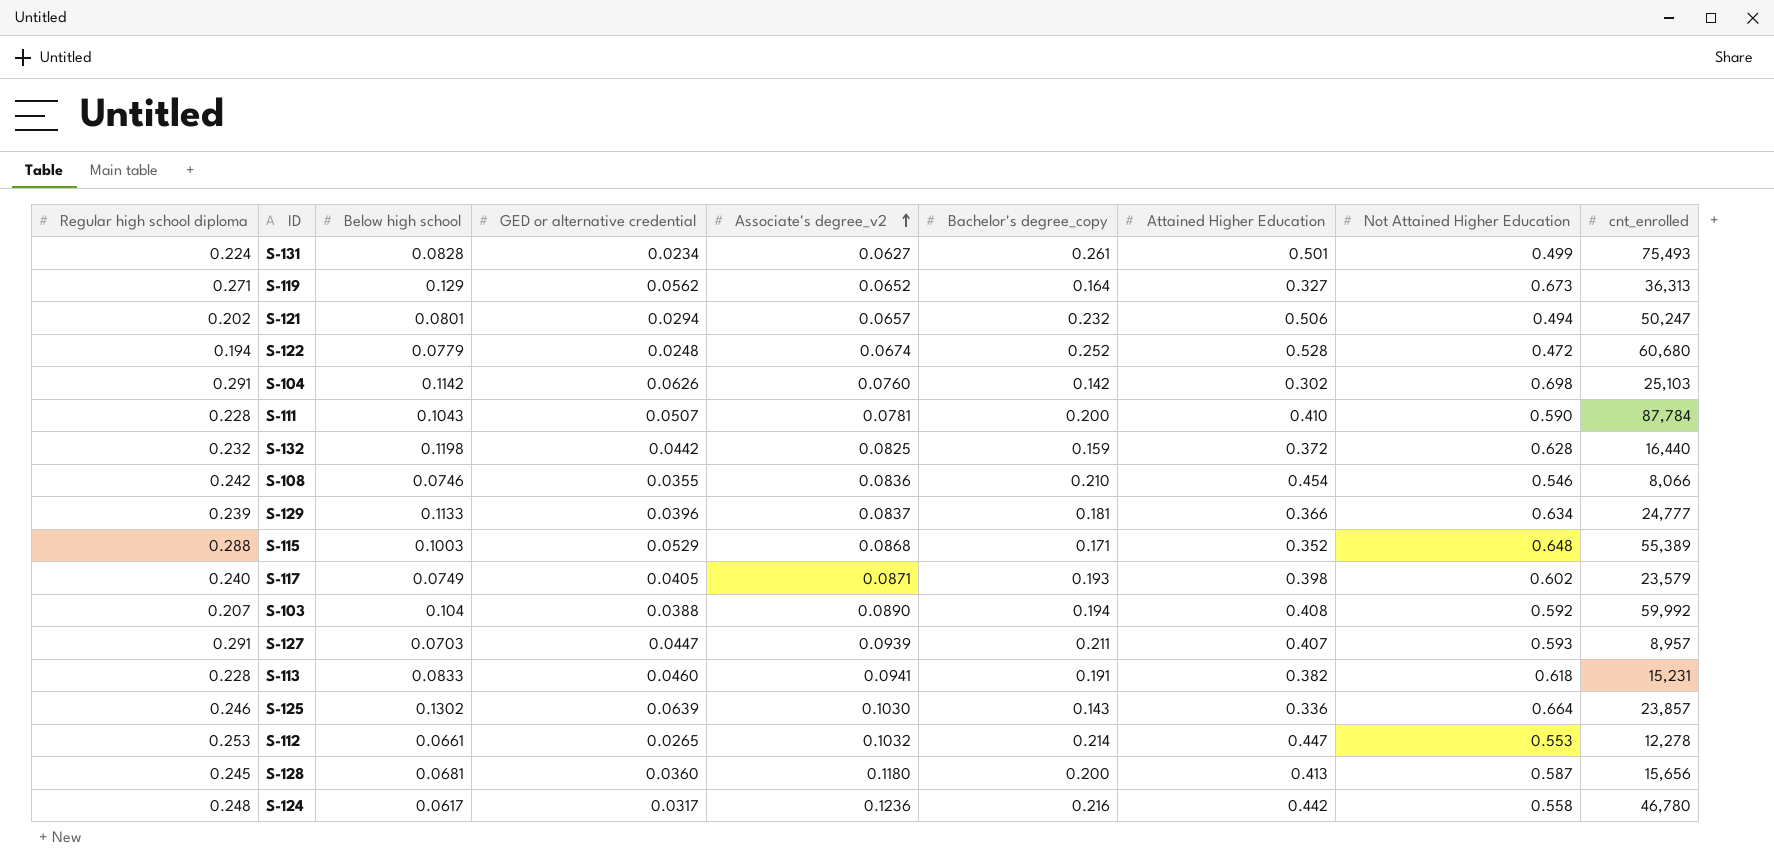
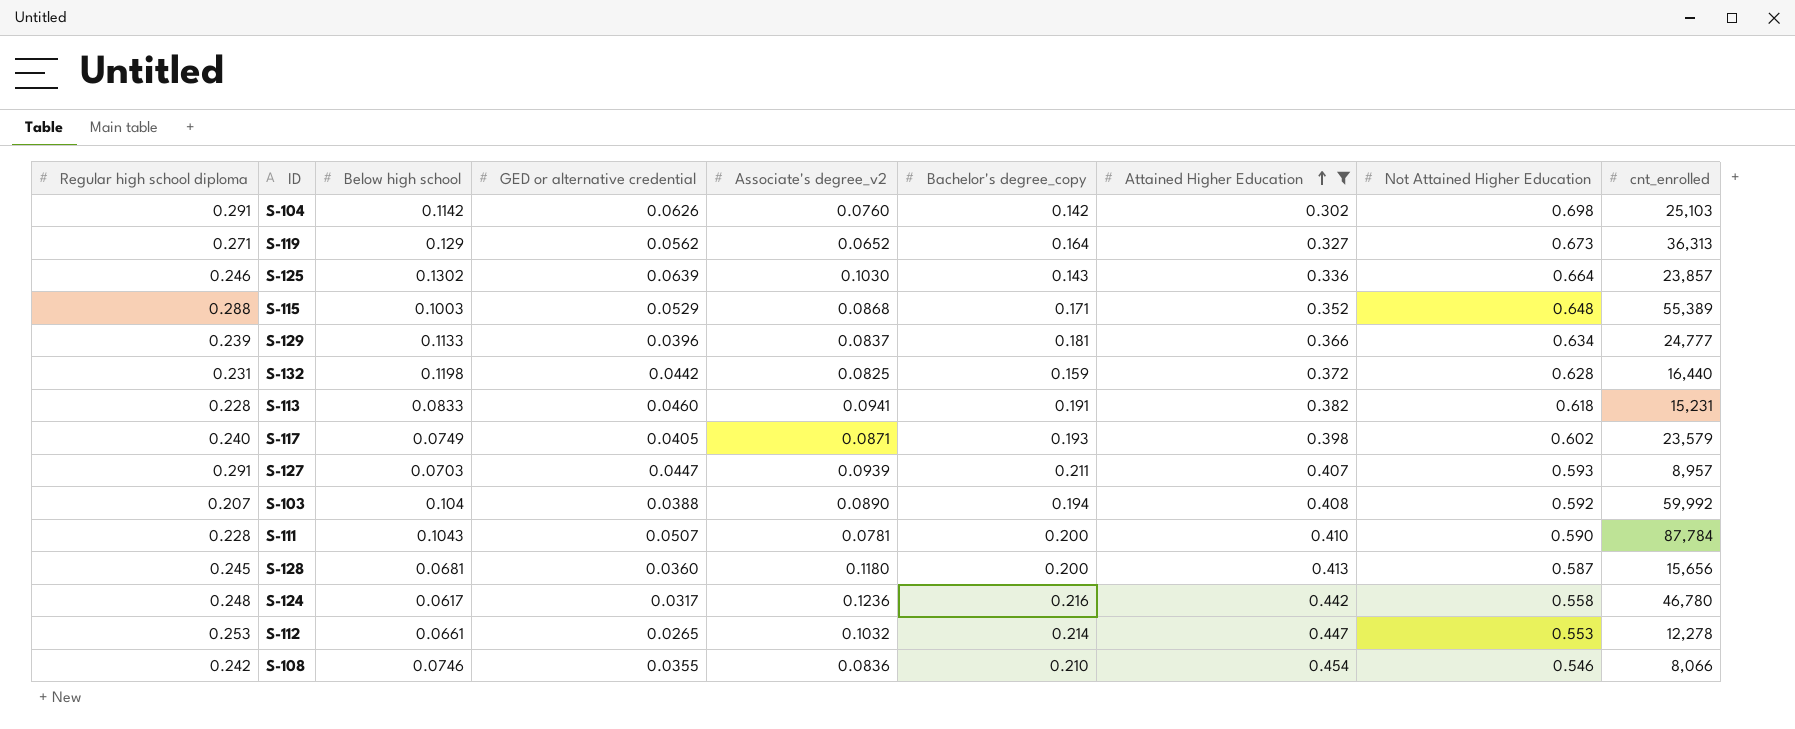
filter: none -> Attained Higher Education <= 0.454
row order: Associate's degree_v2 ascending -> Attained Higher Education ascending
S-132 | Regular high school diploma: 0.232 -> 0.231

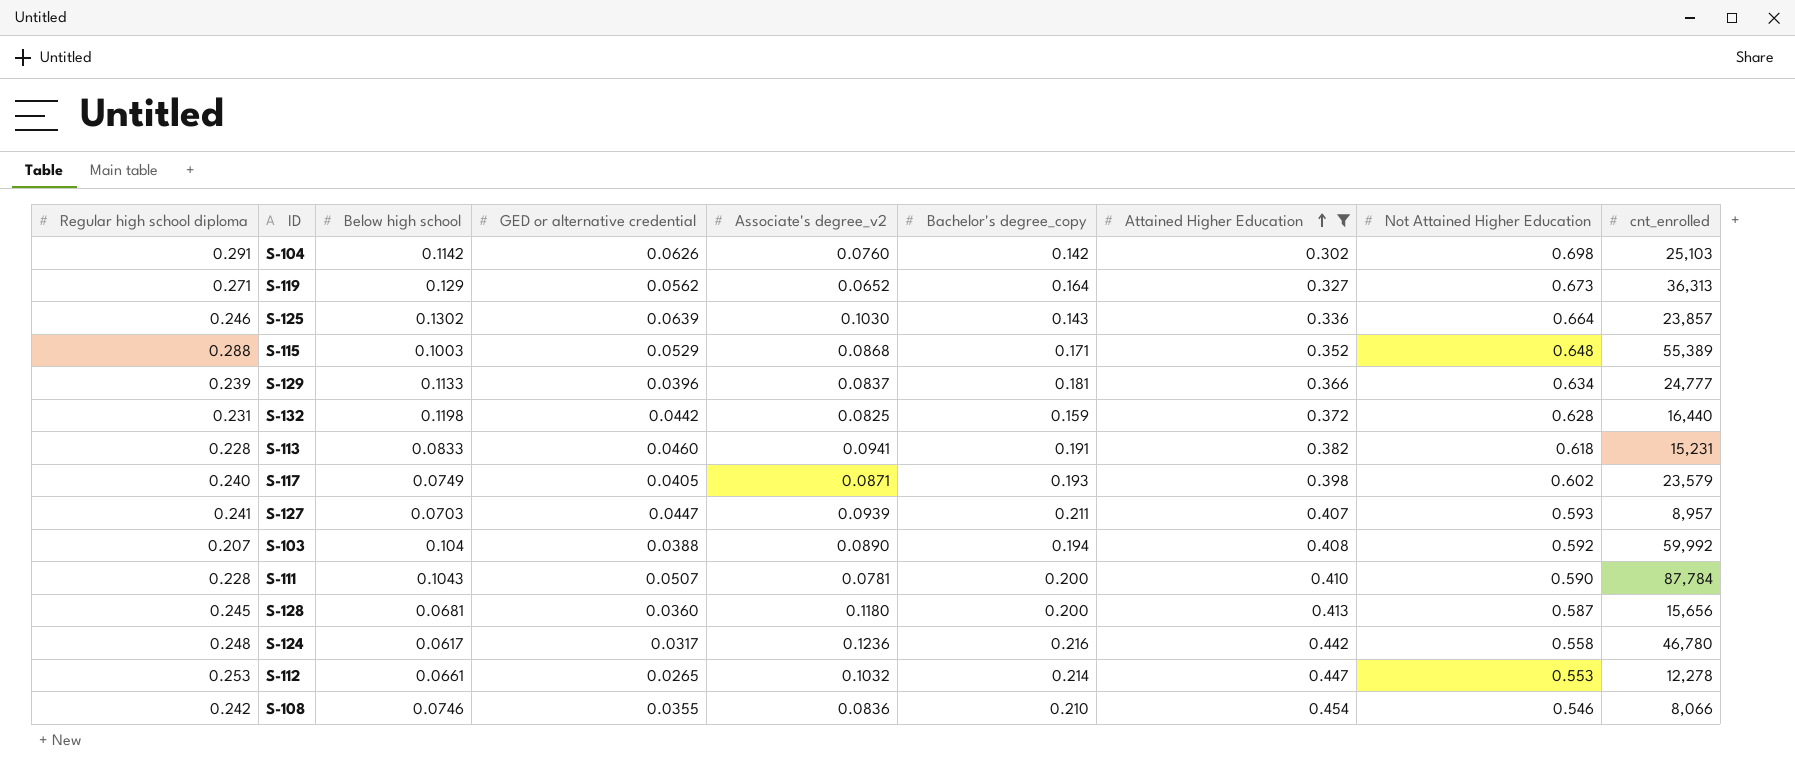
S-127 | Regular high school diploma: 0.291 -> 0.241

